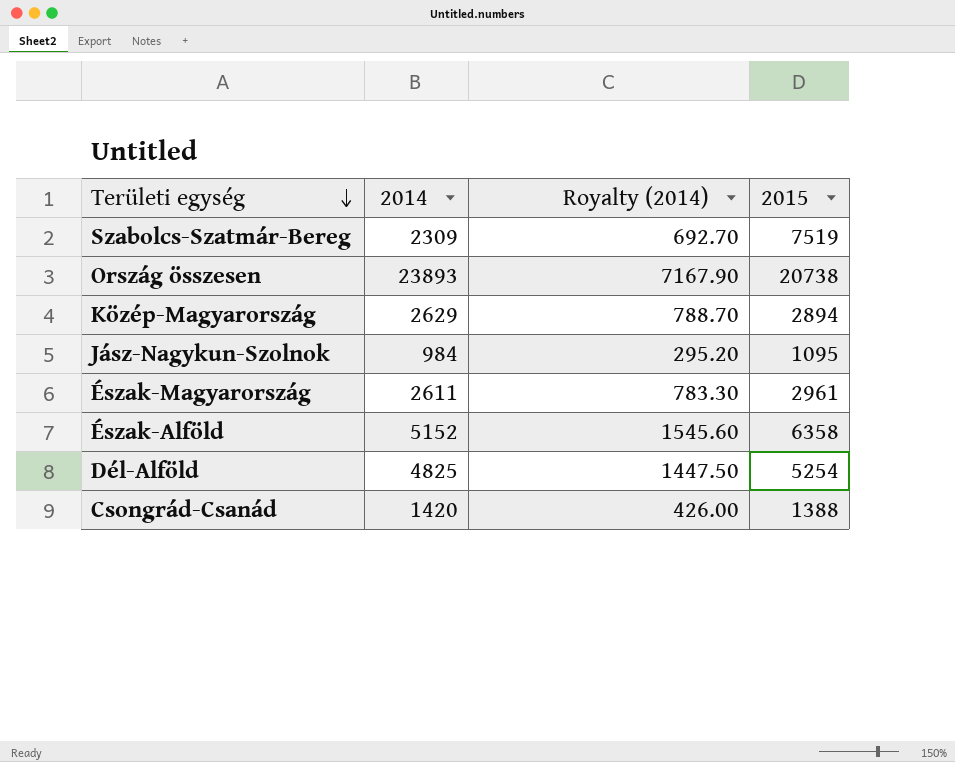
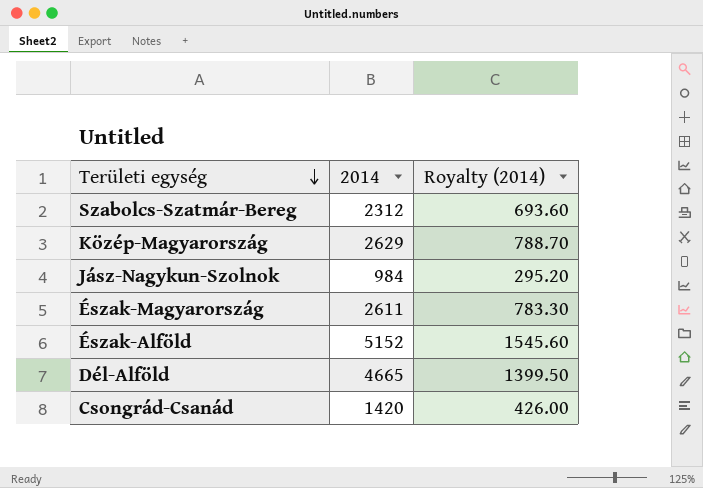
column 2015 | position: 4 -> none
row Ország összesen: 23893 | 7167.90 | 20738 -> none
Szabolcs-Szatmár-Bereg | 2014: 2309 -> 2312
Szabolcs-Szatmár-Bereg | Royalty (2014): 692.70 -> 693.60
Dél-Alföld | 2014: 4825 -> 4665
Dél-Alföld | Royalty (2014): 1447.50 -> 1399.50

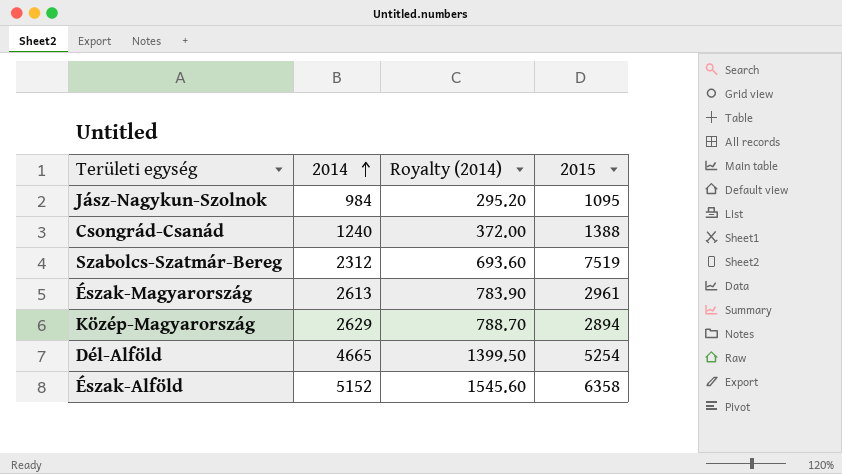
row order: Területi egység descending -> 2014 ascending
column 2015 | position: none -> 4
Csongrád-Csanád | 2014: 1420 -> 1240
Csongrád-Csanád | Royalty (2014): 426.00 -> 372.00
Észak-Magyarország | 2014: 2611 -> 2613
Észak-Magyarország | Royalty (2014): 783.30 -> 783.90

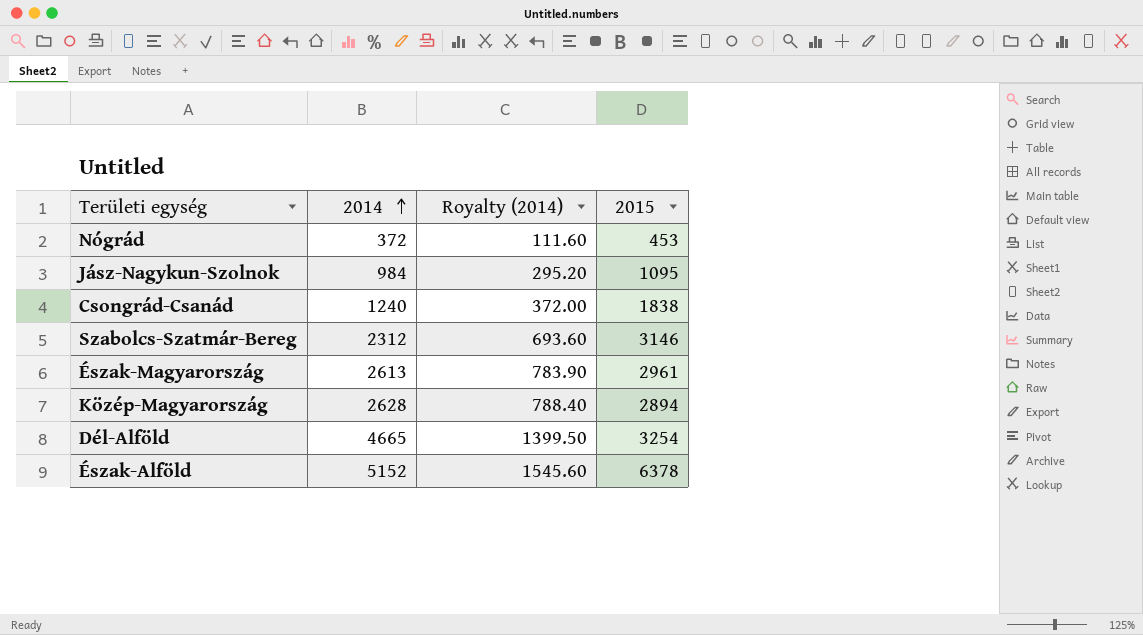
row Nógrád: none -> 372 | 111.60 | 453
Csongrád-Csanád | 2015: 1388 -> 1838
Szabolcs-Szatmár-Bereg | 2015: 7519 -> 3146
Közép-Magyarország | 2014: 2629 -> 2628
Közép-Magyarország | Royalty (2014): 788.70 -> 788.40
Dél-Alföld | 2015: 5254 -> 3254
Észak-Alföld | 2015: 6358 -> 6378

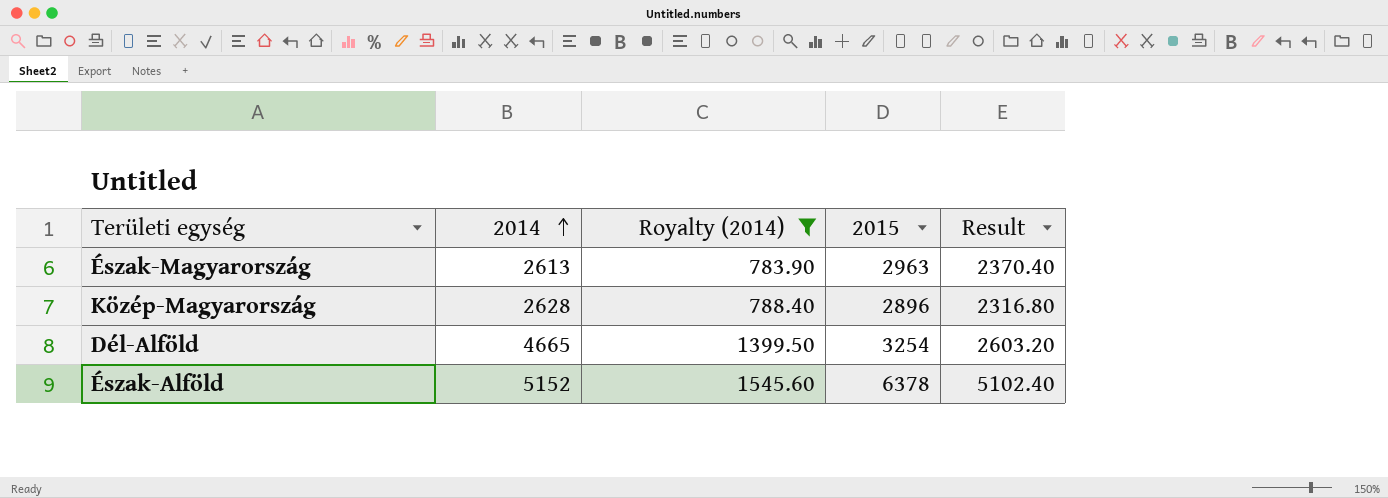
filter: none -> Royalty (2014) >= 783.90
column Result | formula: none -> [2015] * 0.8
Észak-Magyarország | 2015: 2961 -> 2963
Közép-Magyarország | 2015: 2894 -> 2896

